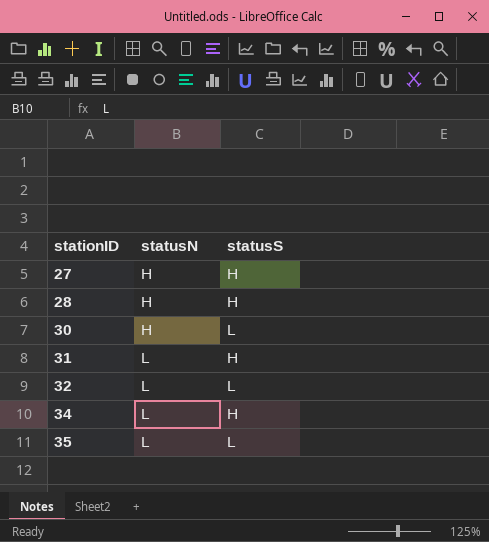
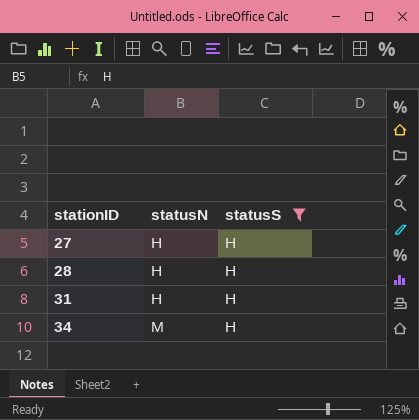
filter: none -> statusS = H
31 | statusN: L -> H
34 | statusN: L -> M

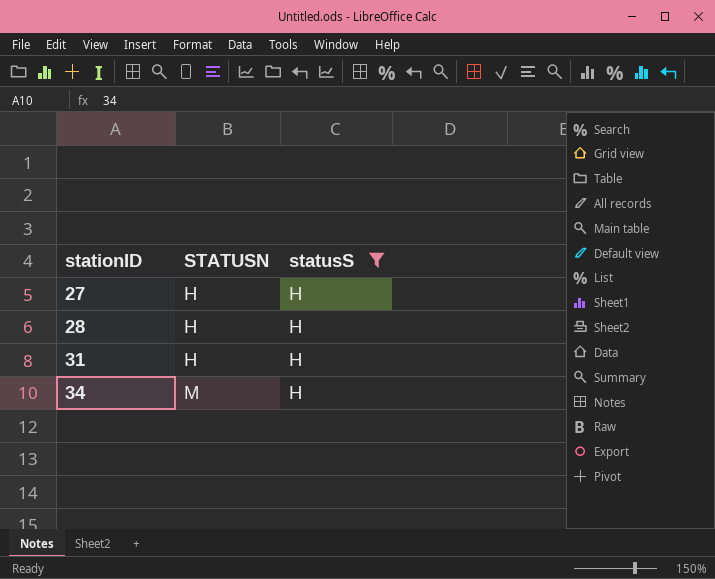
column name: statusN -> STATUSN

